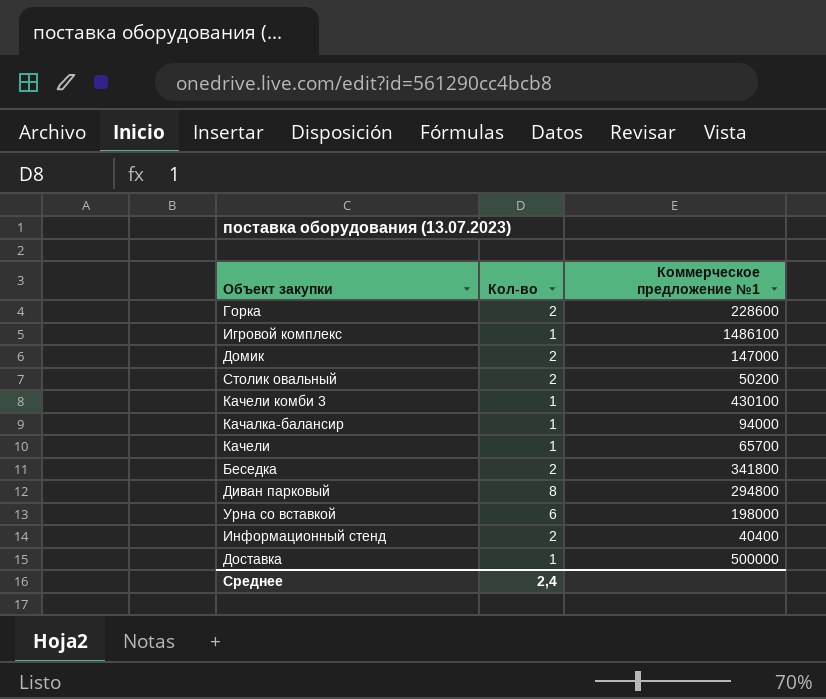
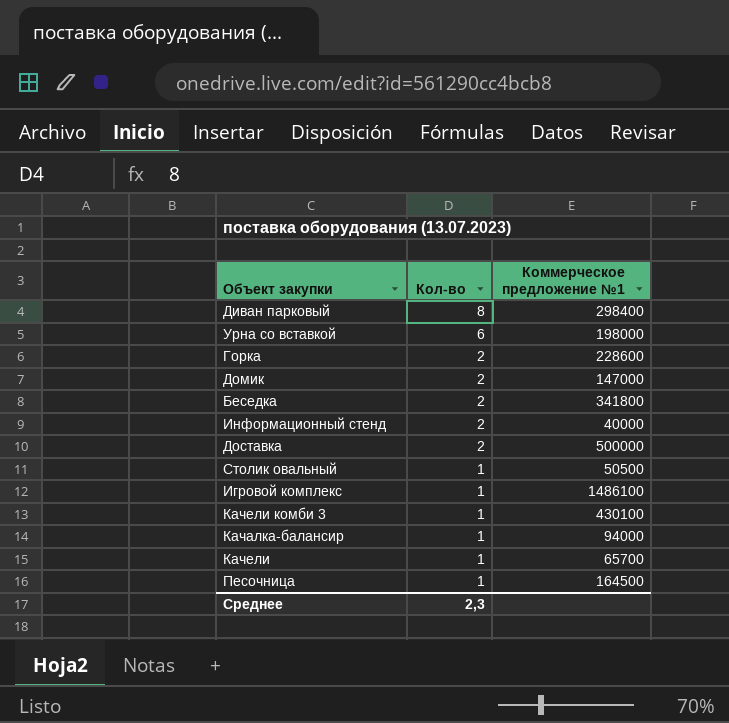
row order: none -> Кол-во descending
Диван парковый | Коммерческое предложение №1: 294800 -> 298400
Информационный стенд | Коммерческое предложение №1: 40400 -> 40000
Доставка | Кол-во: 1 -> 2
Столик овальный | Кол-во: 2 -> 1
Столик овальный | Коммерческое предложение №1: 50200 -> 50500
row Песочница: none -> 1 | 164500
Среднее | Кол-во: 2,4 -> 2,3

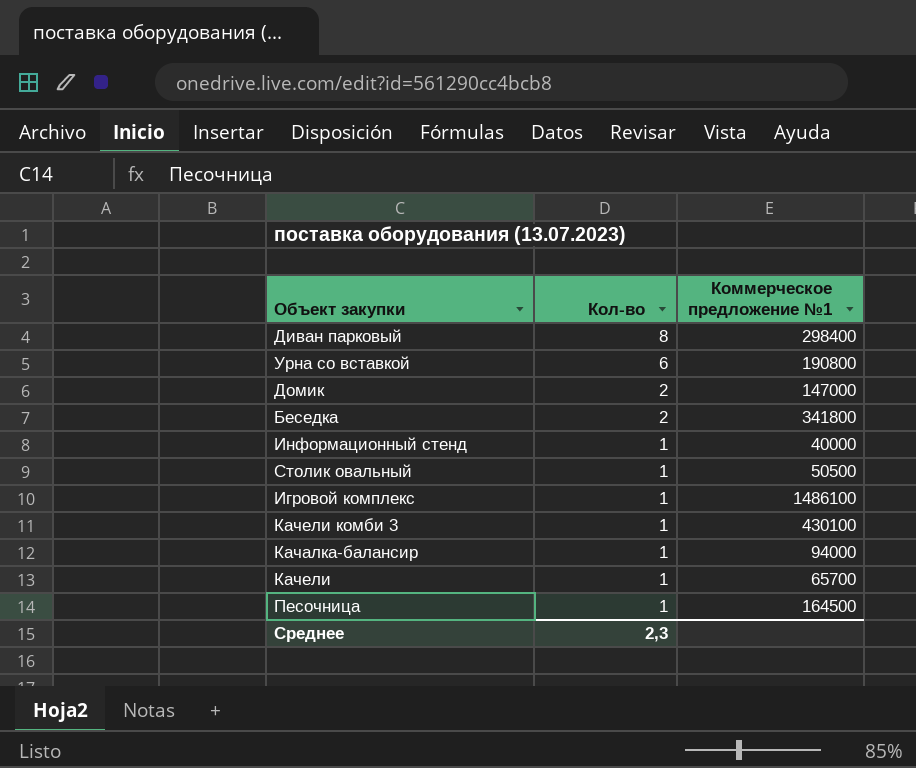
row Горка: 2 | 228600 -> none
row Доставка: 2 | 500000 -> none
Урна со вставкой | Коммерческое предложение №1: 198000 -> 190800
Информационный стенд | Кол-во: 2 -> 1

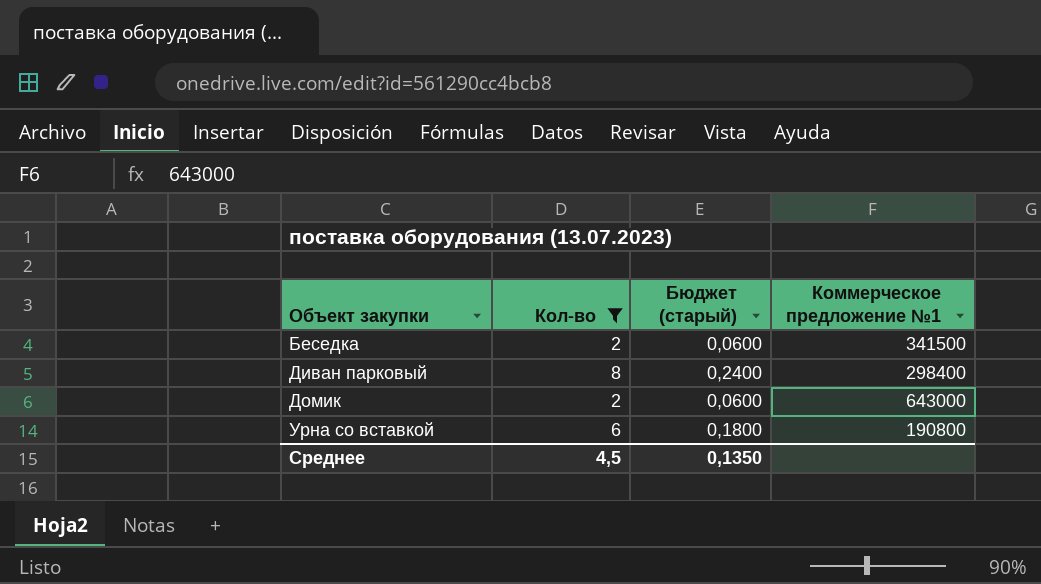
filter: none -> Кол-во != 1
row order: Кол-во descending -> Объект закупки ascending
column Бюджет (старый) | formula: none -> [Кол-во] * 0,03
Беседка | Коммерческое предложение №1: 341800 -> 341500
Домик | Коммерческое предложение №1: 147000 -> 643000
Среднее | Кол-во: 2,3 -> 4,5

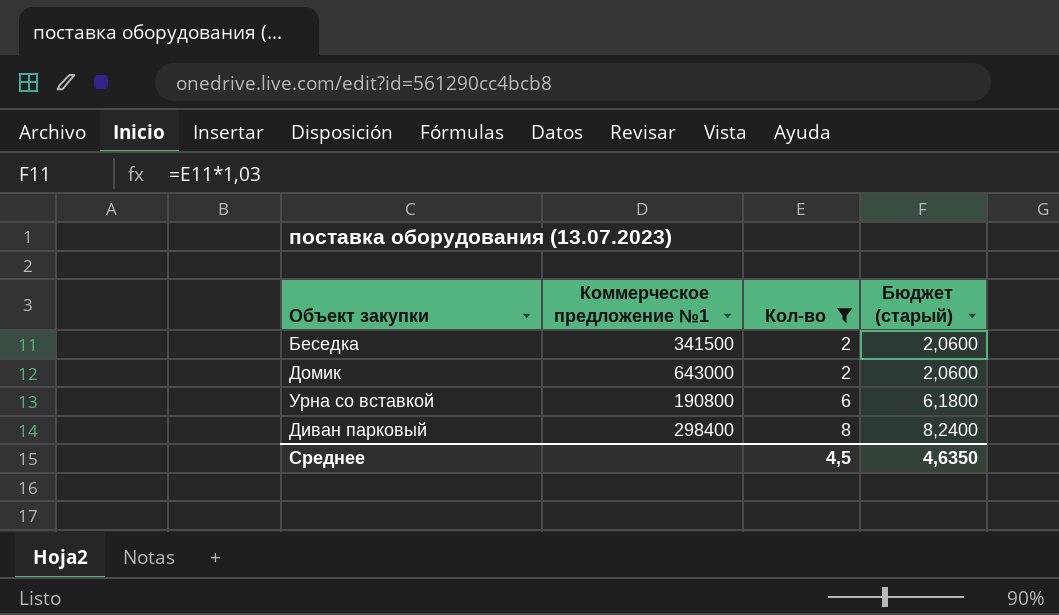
row order: Объект закупки ascending -> Кол-во ascending
column Коммерческое предложение №1 | position: 4 -> 2
column Бюджет (старый) | formula: [Кол-во] * 0,03 -> [Кол-во] * 1,03
Среднее | Бюджет (старый): 0,1350 -> 4,6350

